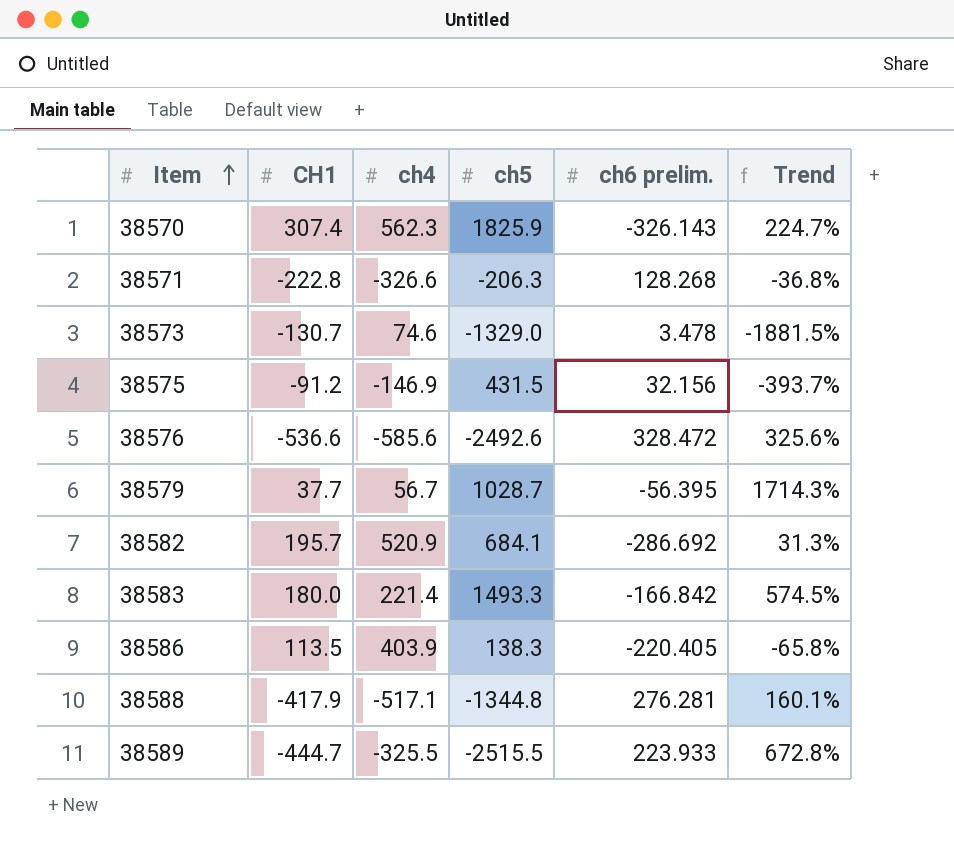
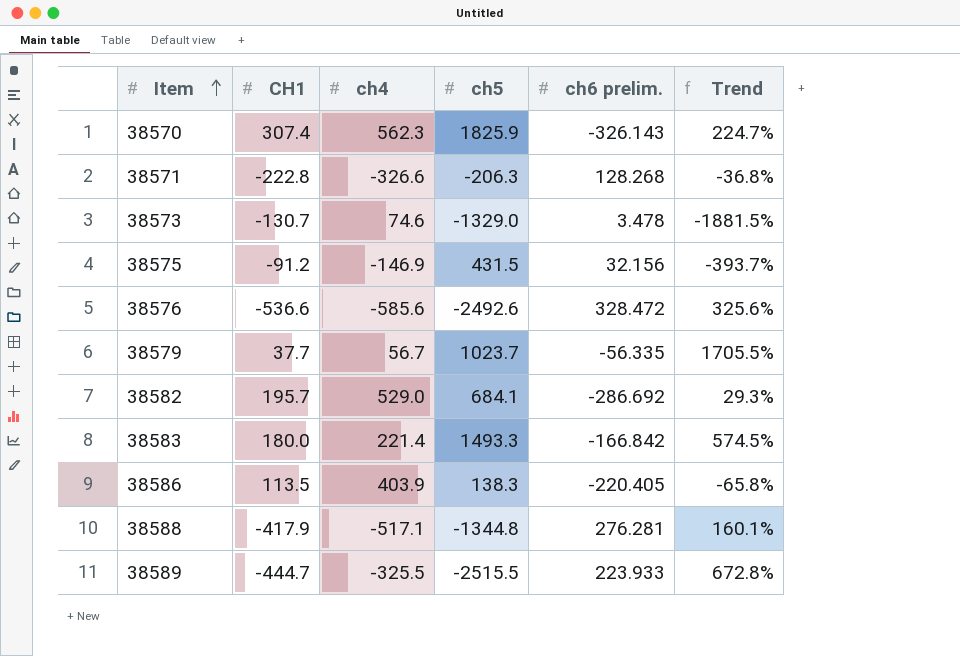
38579 | ch5: 1028.7 -> 1023.7
38579 | ch6 prelim.: -56.395 -> -56.335
38579 | Trend: 1714.3% -> 1705.5%
38582 | ch4: 520.9 -> 529.0
38582 | Trend: 31.3% -> 29.3%

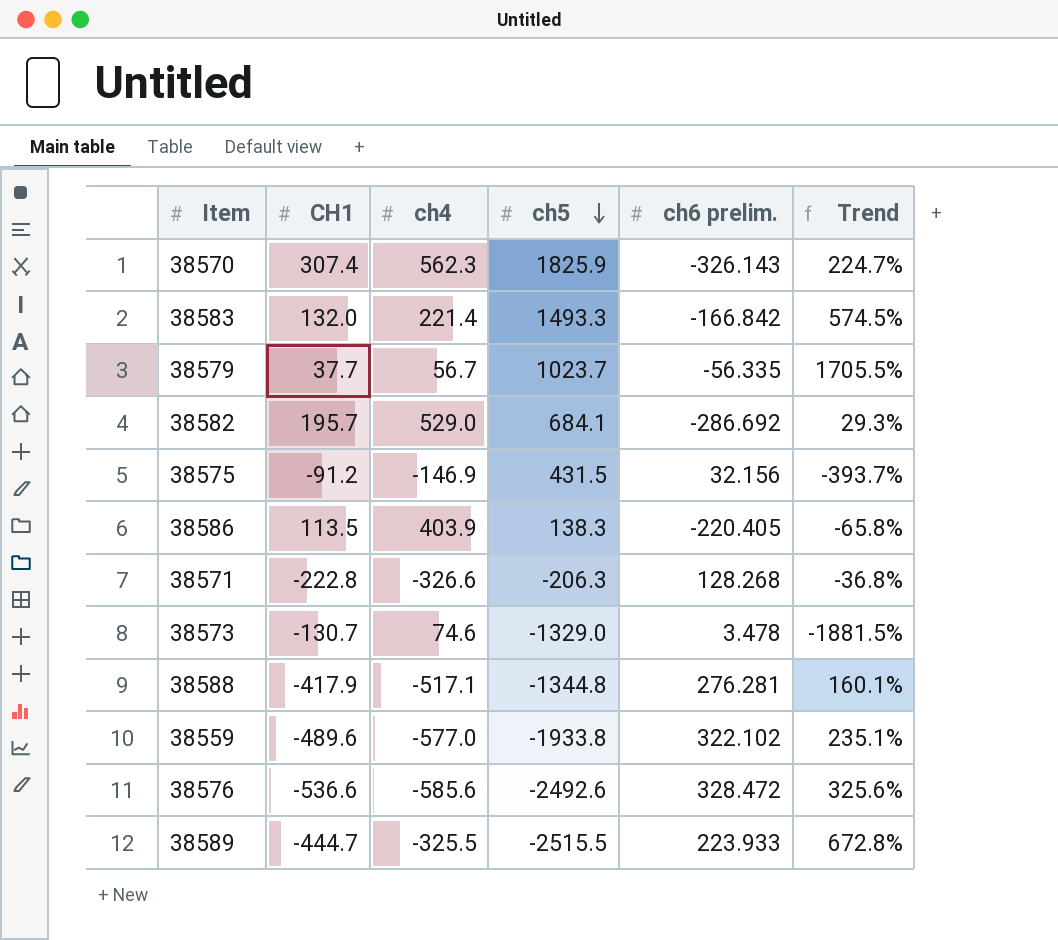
row order: Item ascending -> ch5 descending
38583 | CH1: 180.0 -> 132.0
row 38559: none -> -489.6 | -577.0 | -1933.8 | 322.102 | 235.1%

